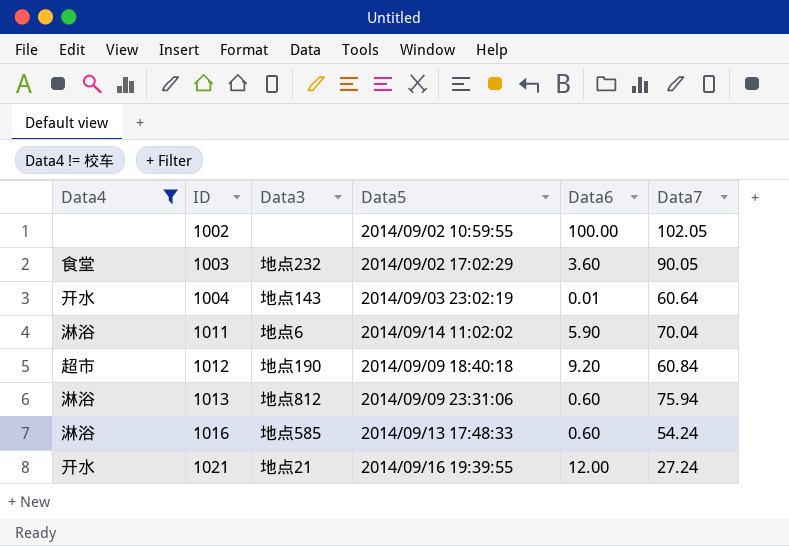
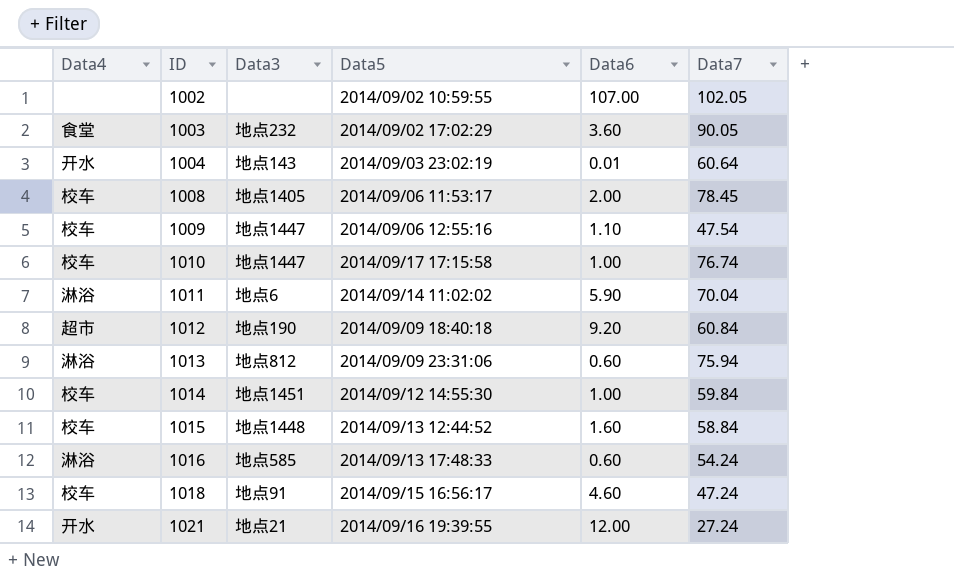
filter: Data4 != 校车 -> none
1002 | Data6: 100.00 -> 107.00

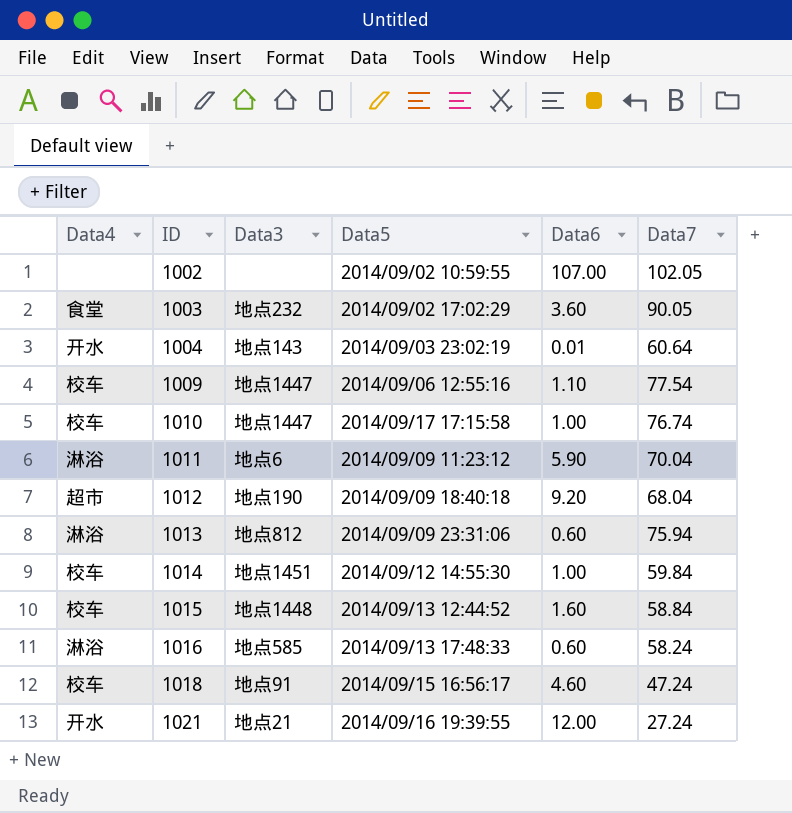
row 1008: 校车 | 地点1405 | 2014/09/06 11:53:17 | 2.00 | 78.45 -> none
1009 | Data7: 47.54 -> 77.54
1011 | Data5: 2014/09/14 11:02:02 -> 2014/09/09 11:23:12
1012 | Data7: 60.84 -> 68.04
1016 | Data7: 54.24 -> 58.24

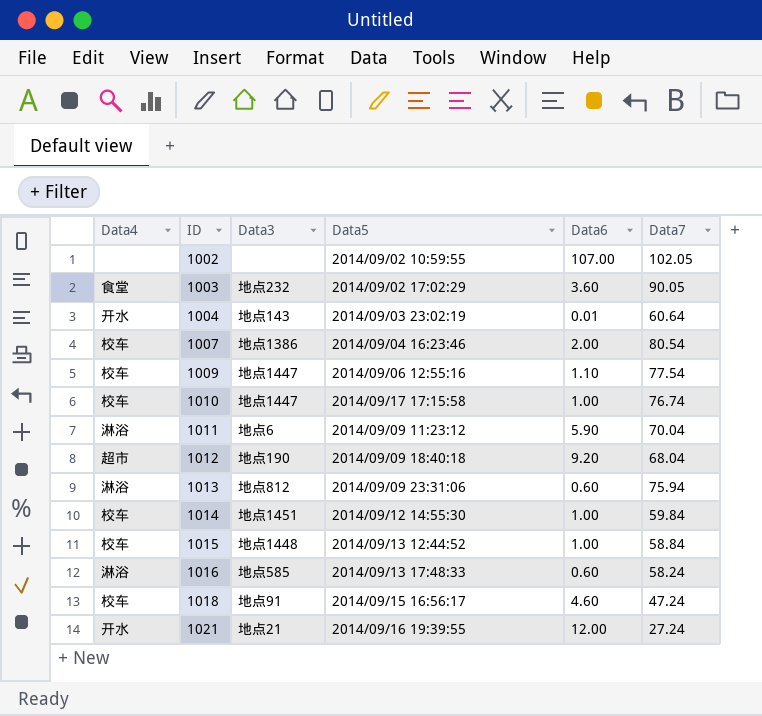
row 1007: none -> 校车 | 地点1386 | 2014/09/04 16:23:46 | 2.00 | 80.54
1015 | Data6: 1.60 -> 1.00

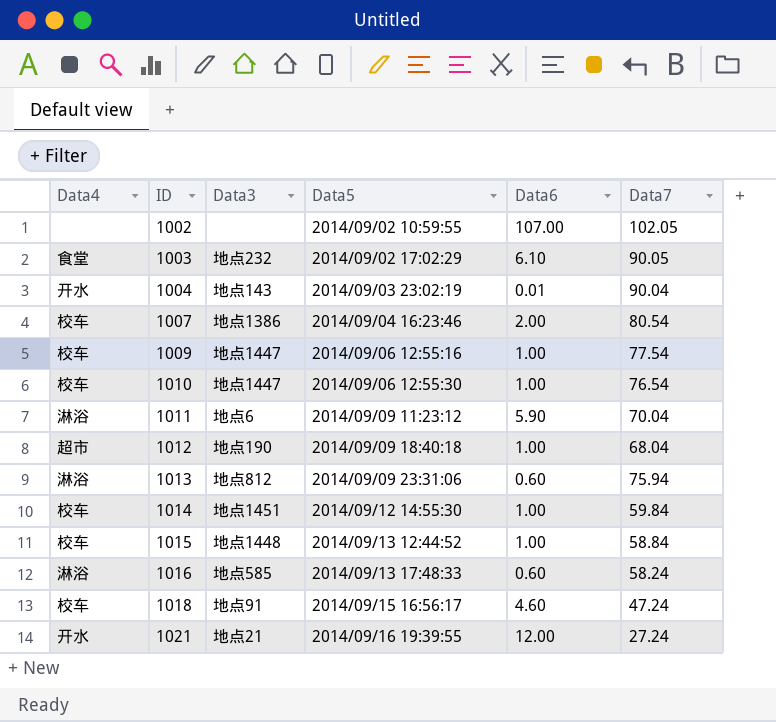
1003 | Data6: 3.60 -> 6.10
1004 | Data7: 60.64 -> 90.04
1009 | Data6: 1.10 -> 1.00
1010 | Data5: 2014/09/17 17:15:58 -> 2014/09/06 12:55:30
1010 | Data7: 76.74 -> 76.54
1012 | Data6: 9.20 -> 1.00

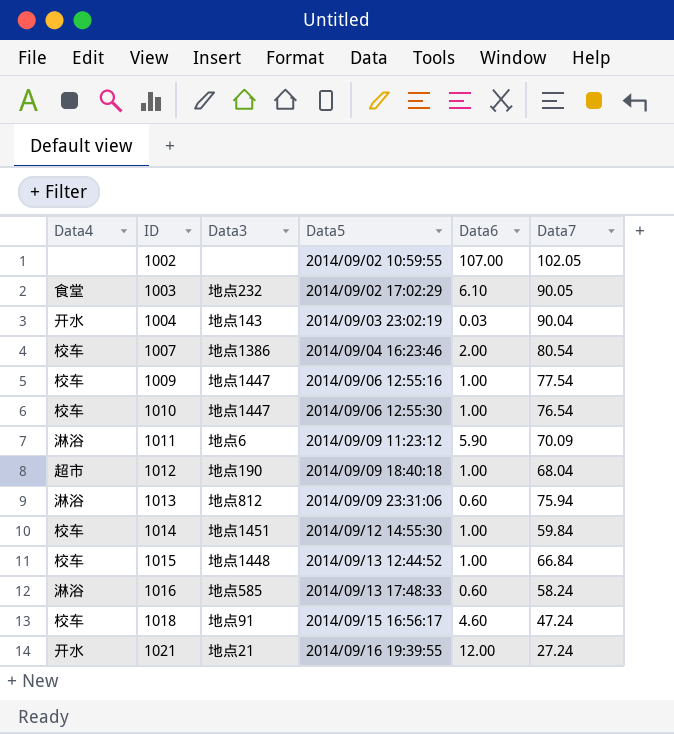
1004 | Data6: 0.01 -> 0.03
1011 | Data7: 70.04 -> 70.09
1015 | Data7: 58.84 -> 66.84

